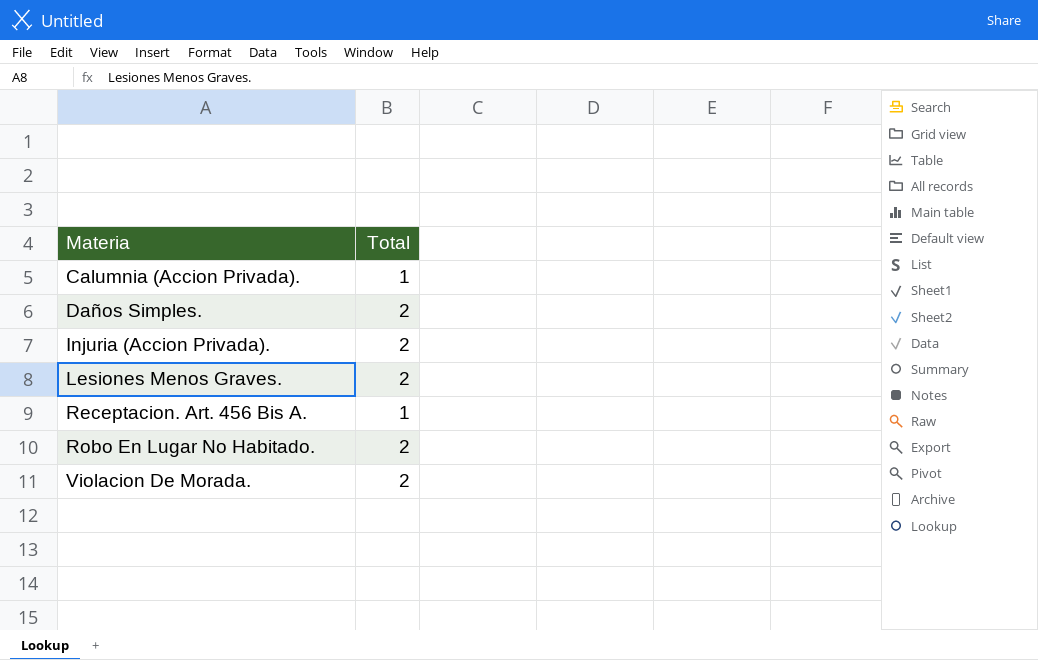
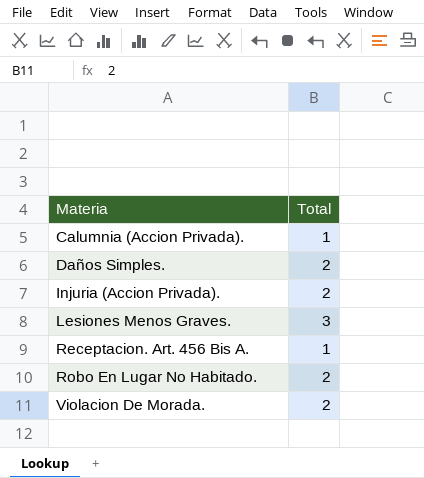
Lesiones Menos Graves. | Total: 2 -> 3

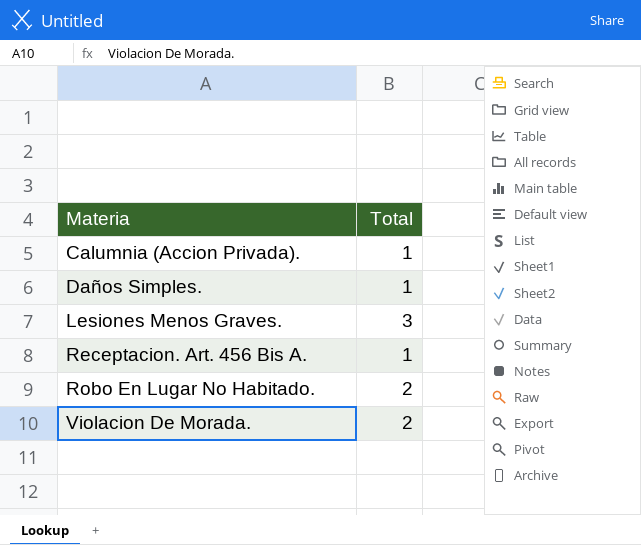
row Injuria (Accion Privada).: 2 -> none
Daños Simples. | Total: 2 -> 1

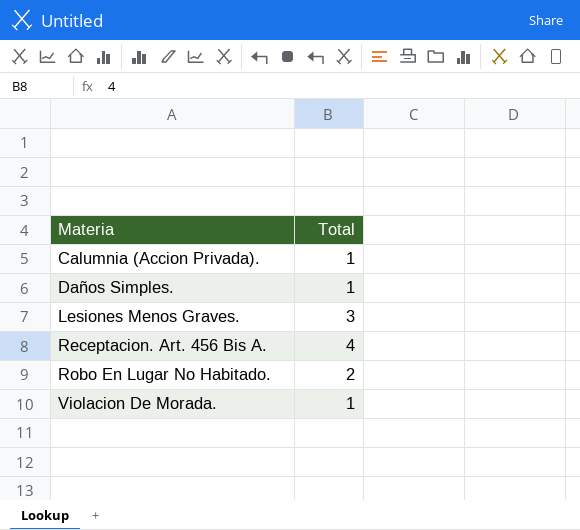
Receptacion. Art. 456 Bis A. | Total: 1 -> 4
Violacion De Morada. | Total: 2 -> 1

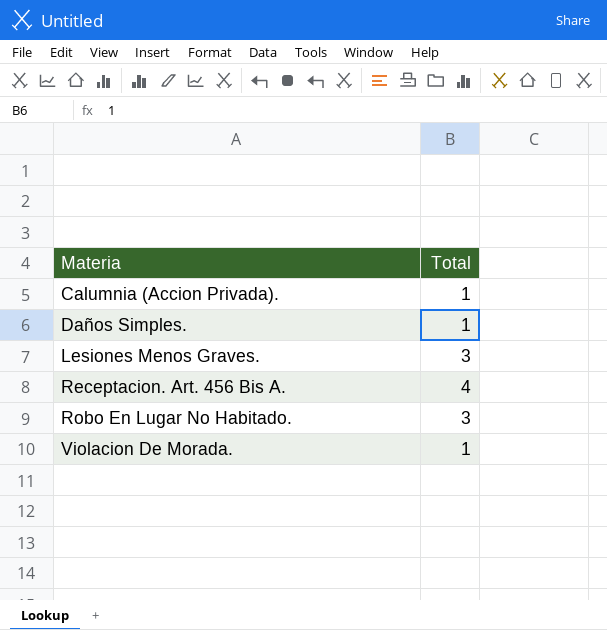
Robo En Lugar No Habitado. | Total: 2 -> 3

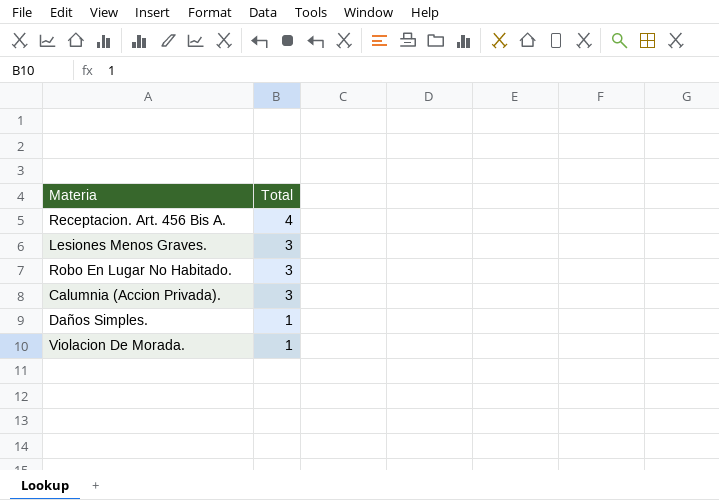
row order: Materia ascending -> Total descending
Calumnia (Accion Privada). | Total: 1 -> 3

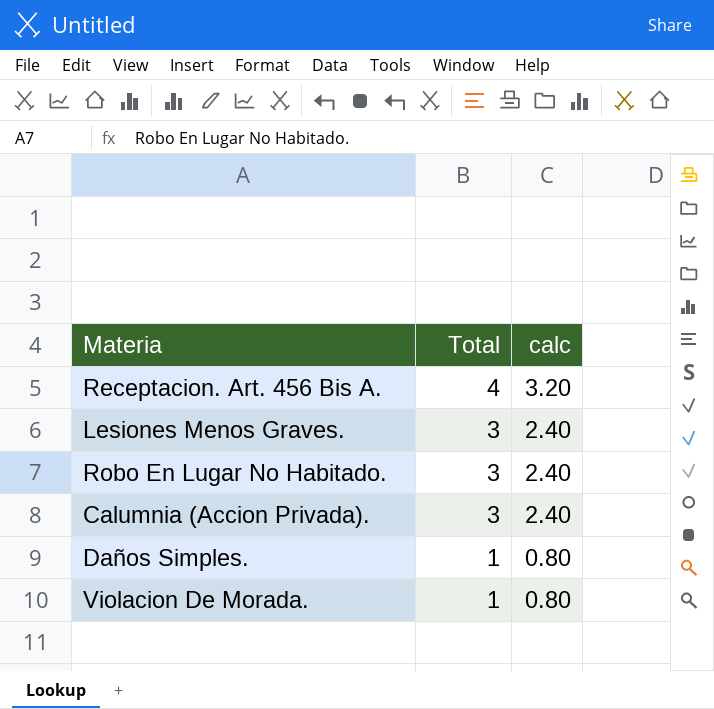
column calc | formula: none -> [Total] * 0.8

